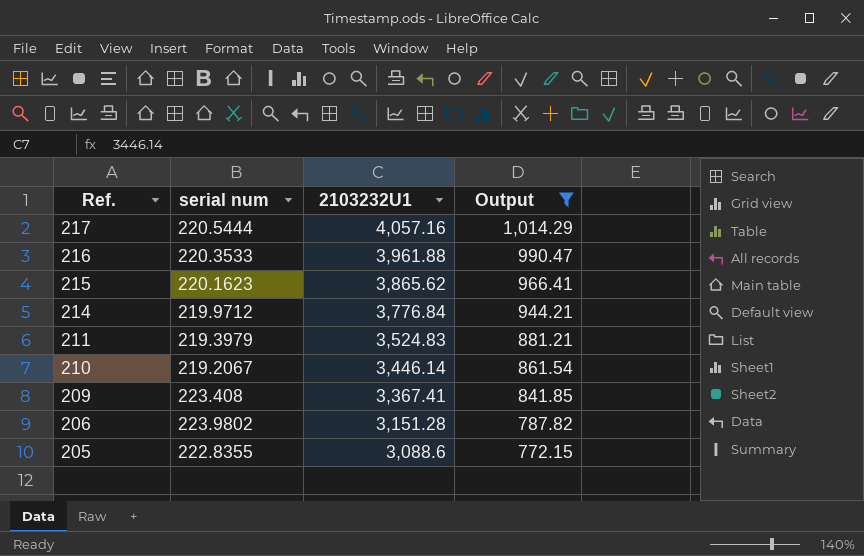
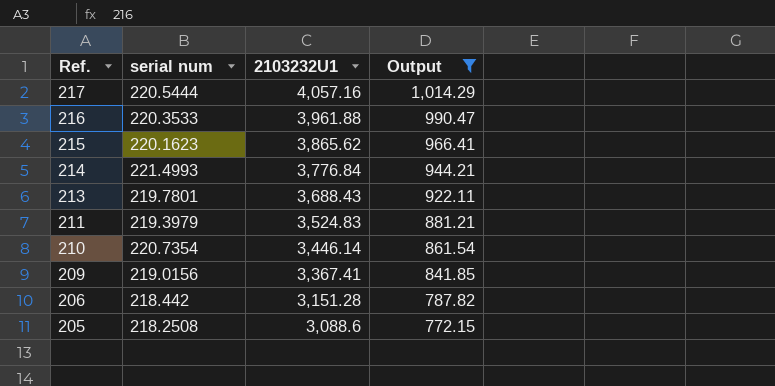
214 | serial num: 219.9712 -> 221.4993
row 213: none -> 219.7801 | 3,688.43 | 922.11
210 | serial num: 219.2067 -> 220.7354
209 | serial num: 223.408 -> 219.0156
206 | serial num: 223.9802 -> 218.442
205 | serial num: 222.8355 -> 218.2508

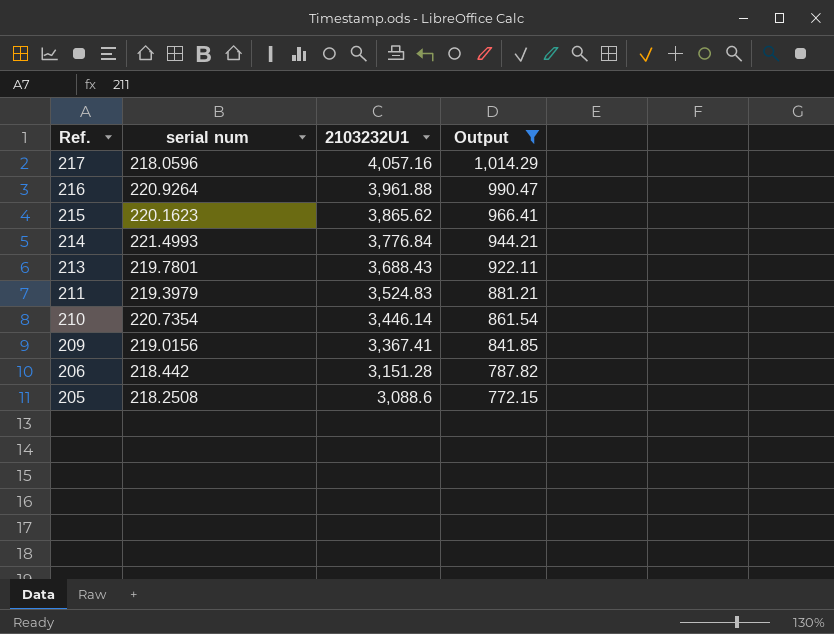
217 | serial num: 220.5444 -> 218.0596
216 | serial num: 220.3533 -> 220.9264

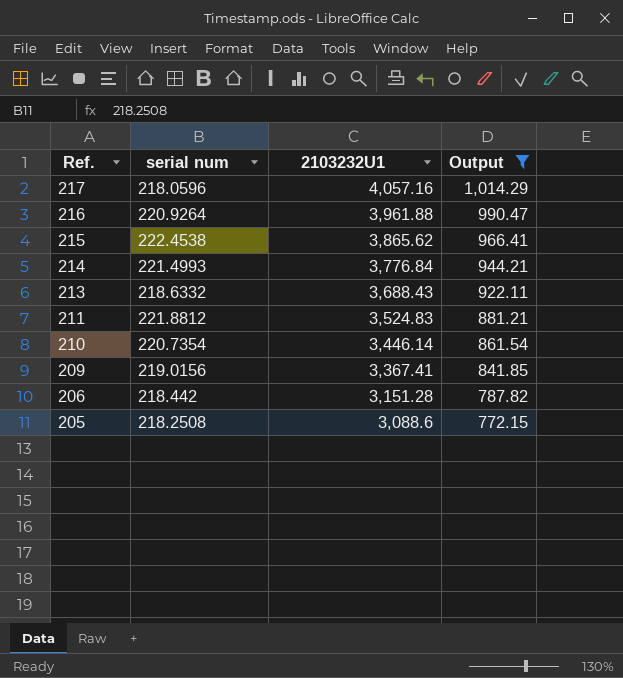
215 | serial num: 220.1623 -> 222.4538
213 | serial num: 219.7801 -> 218.6332
211 | serial num: 219.3979 -> 221.8812

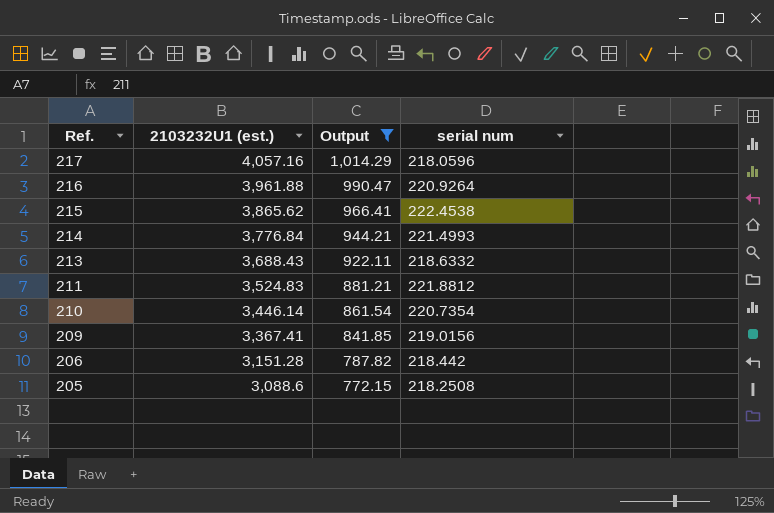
column name: 2103232U1 -> 2103232U1 (est.)
column serial num | position: 2 -> 4

